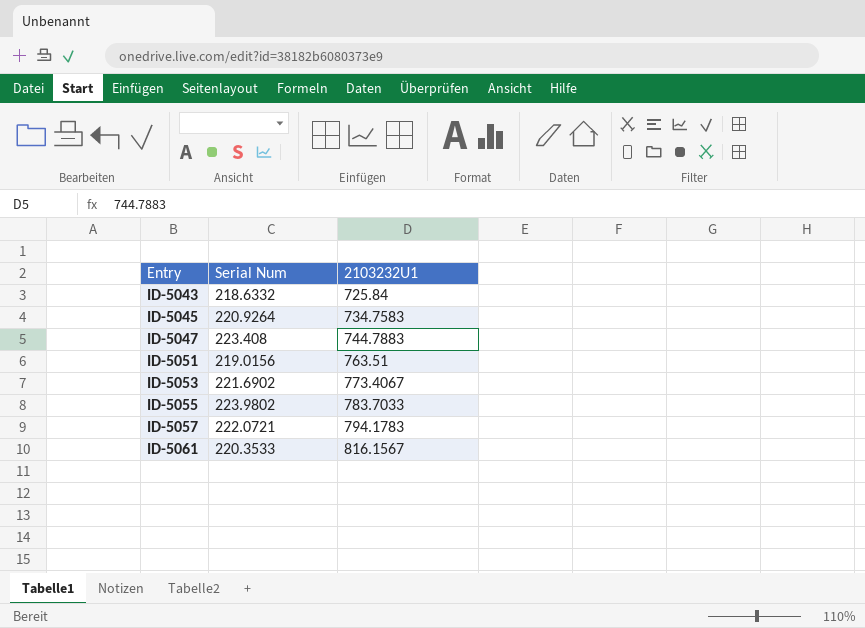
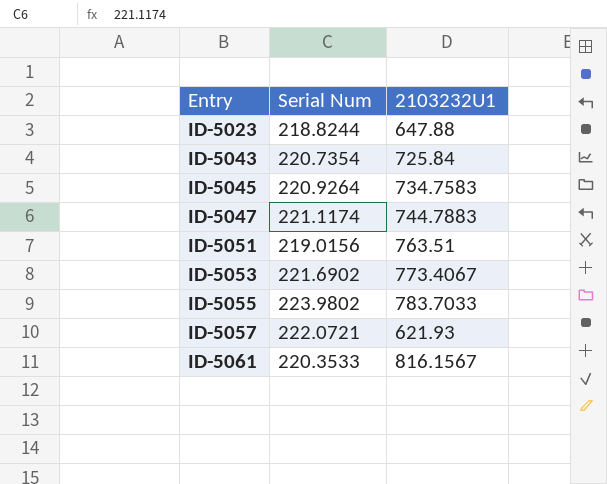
row ID-5023: none -> 218.8244 | 647.88
ID-5043 | Serial Num: 218.6332 -> 220.7354
ID-5047 | Serial Num: 223.408 -> 221.1174
ID-5057 | 2103232U1: 794.1783 -> 621.93

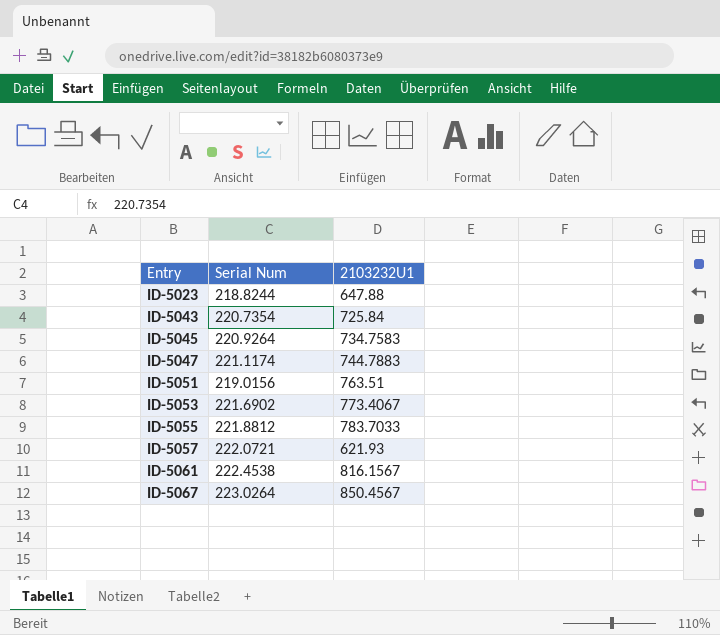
ID-5055 | Serial Num: 223.9802 -> 221.8812
ID-5061 | Serial Num: 220.3533 -> 222.4538
row ID-5067: none -> 223.0264 | 850.4567

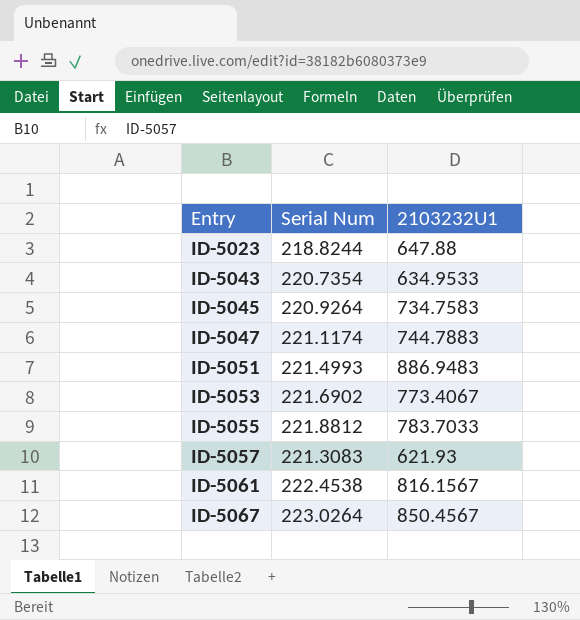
ID-5043 | 2103232U1: 725.84 -> 634.9533
ID-5051 | Serial Num: 219.0156 -> 221.4993
ID-5051 | 2103232U1: 763.51 -> 886.9483
ID-5057 | Serial Num: 222.0721 -> 221.3083

